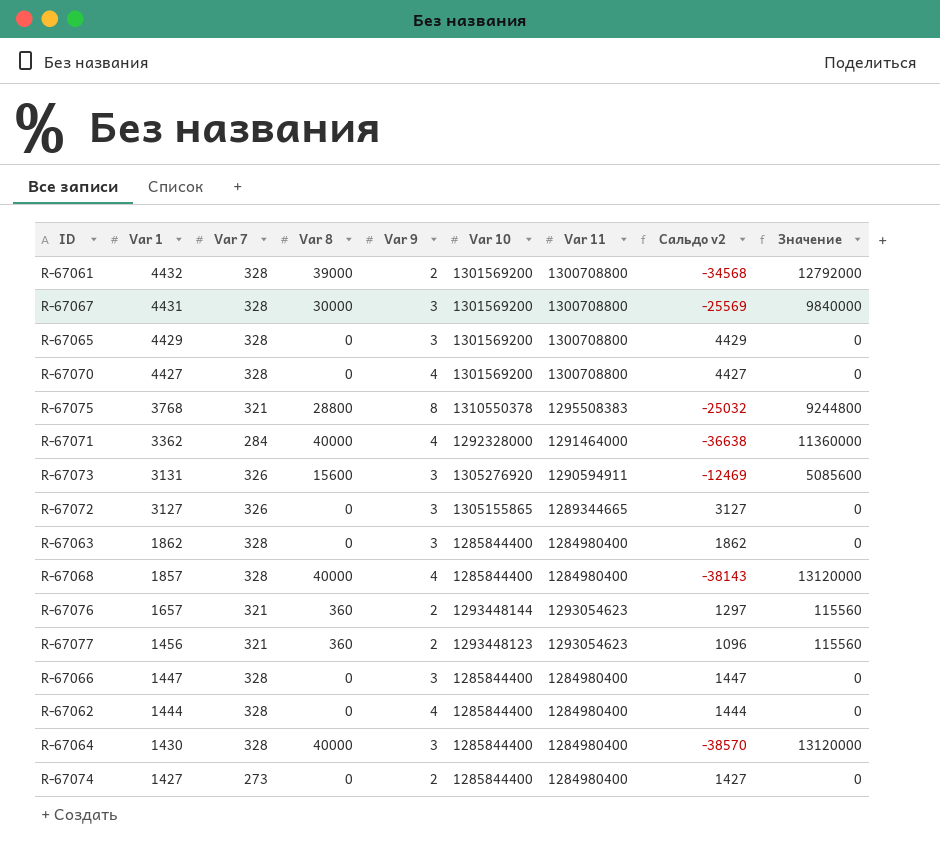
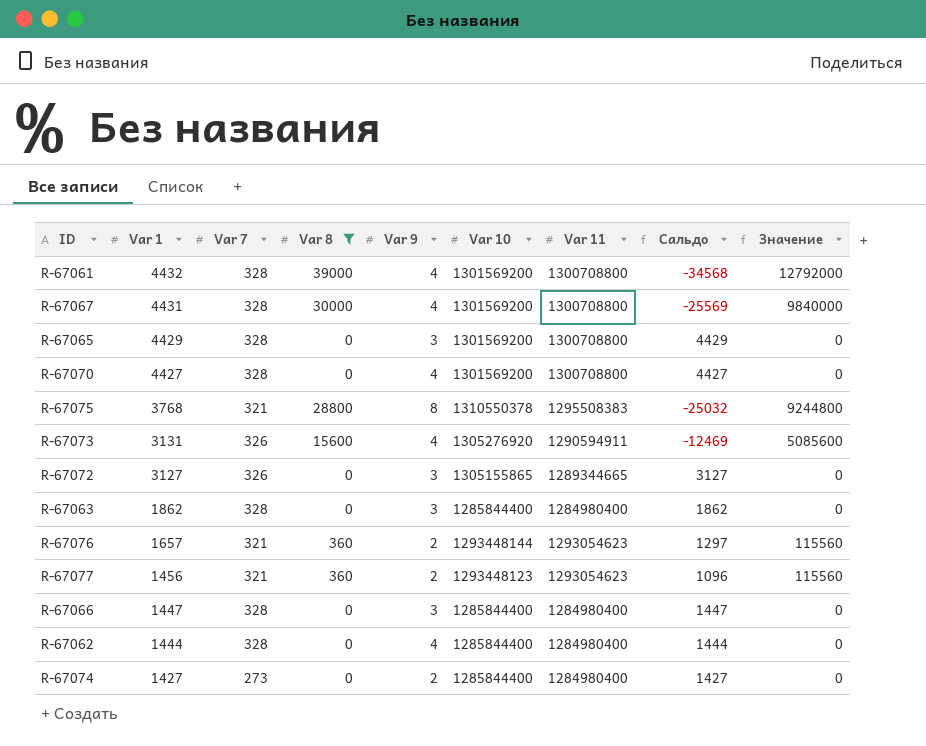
filter: none -> Var 8 != 40000
column name: Сальдо v2 -> Сальдо
R-67061 | Var 9: 2 -> 4
R-67067 | Var 9: 3 -> 4
R-67073 | Var 9: 3 -> 4

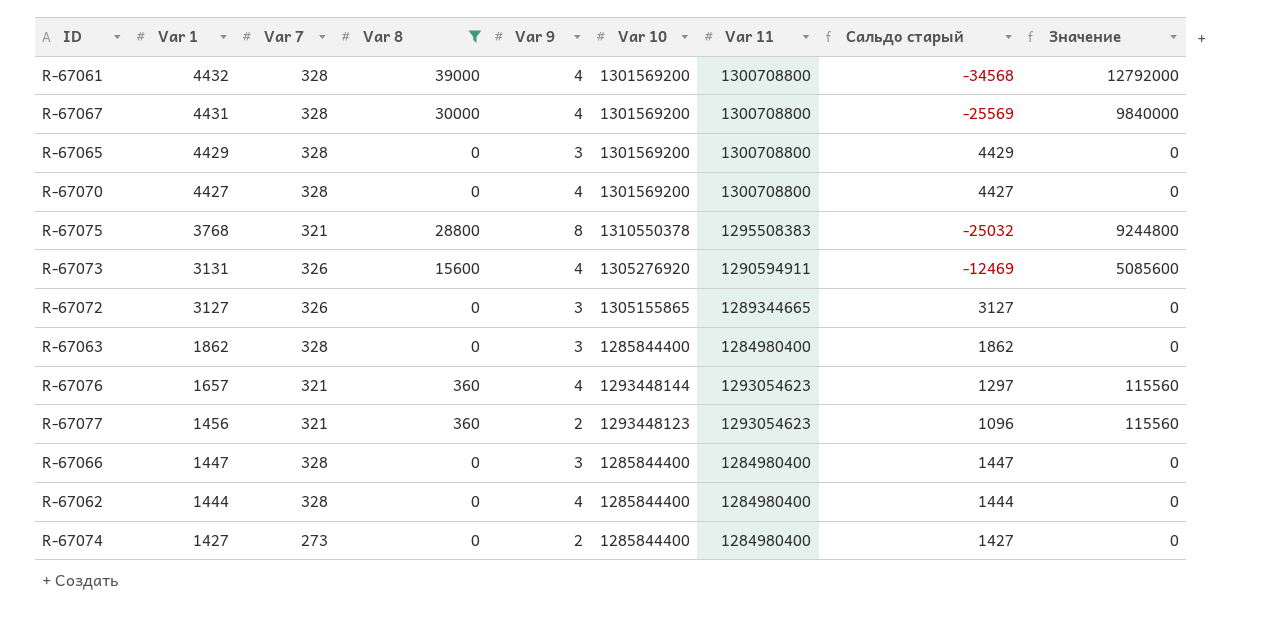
column name: Сальдо -> Сальдо старый
R-67076 | Var 9: 2 -> 4

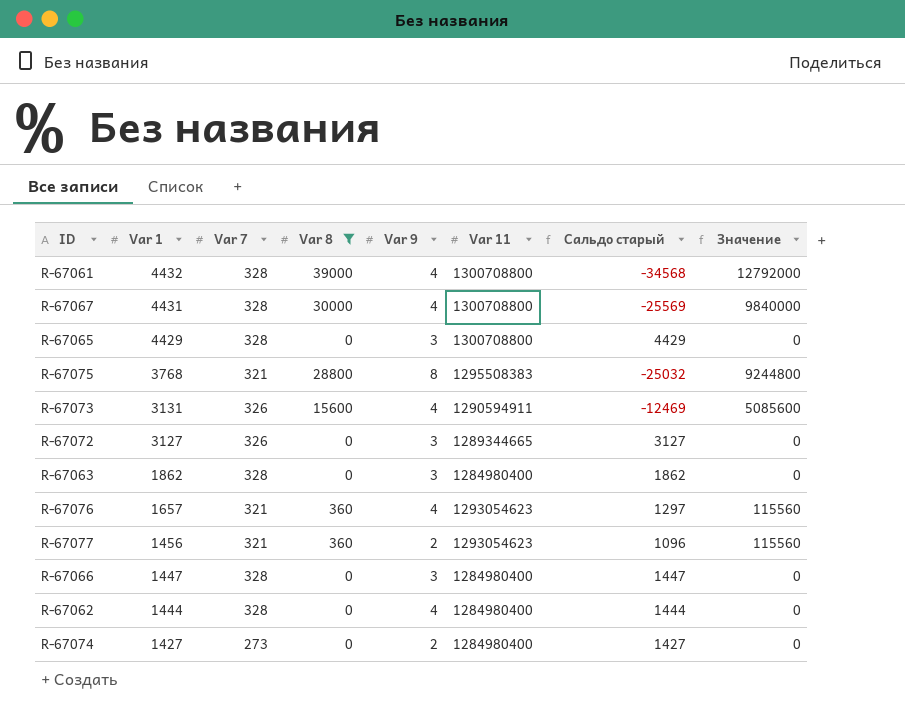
column Var 10 | position: 6 -> none
row R-67070: 4427 | 328 | 0 | 4 | 1301569200 | 1300708800 | 4427 | 0 -> none

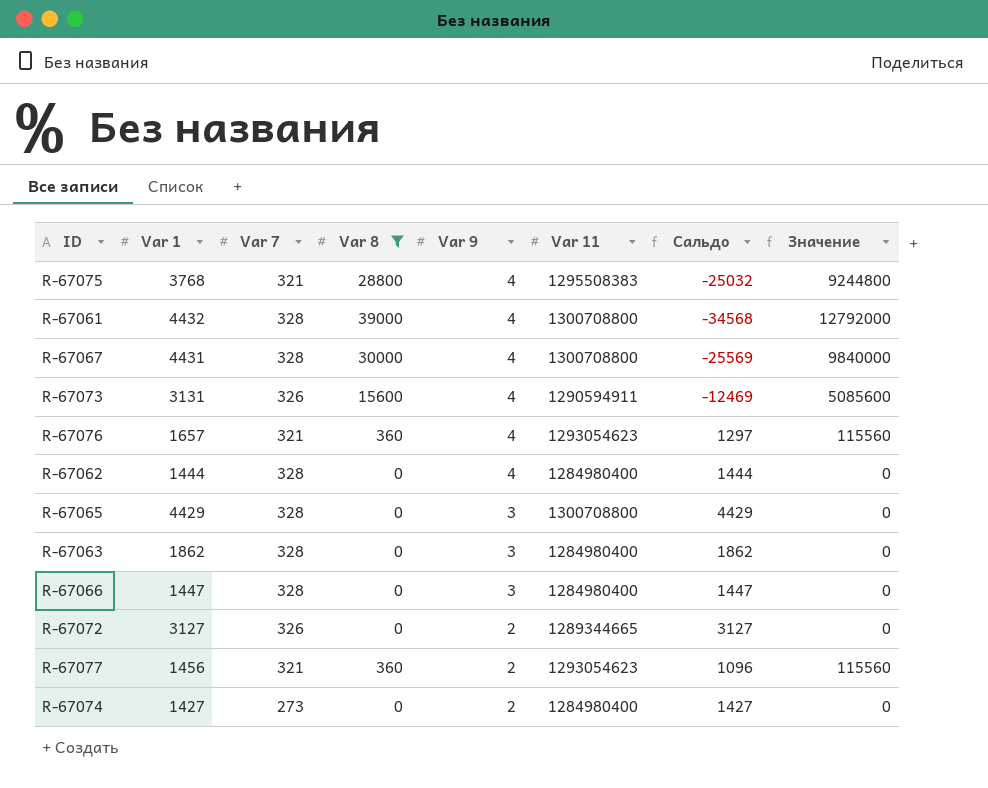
row order: Var 1 descending -> Var 9 descending
column name: Сальдо старый -> Сальдо
R-67075 | Var 9: 8 -> 4
R-67072 | Var 9: 3 -> 2

